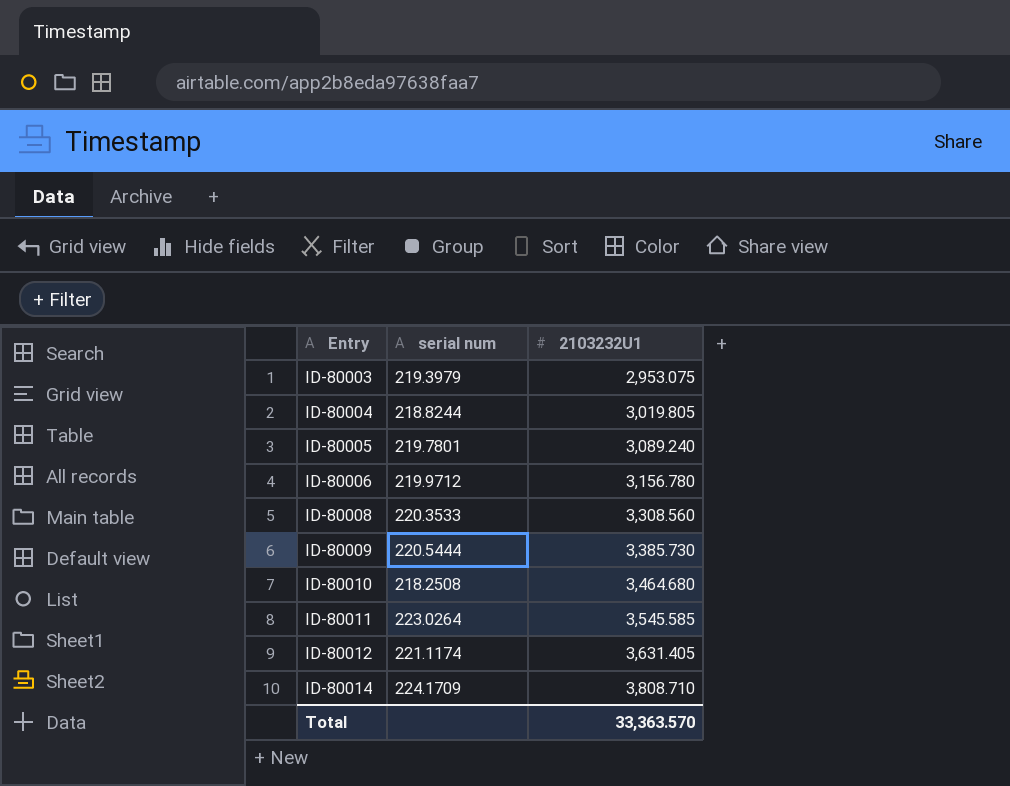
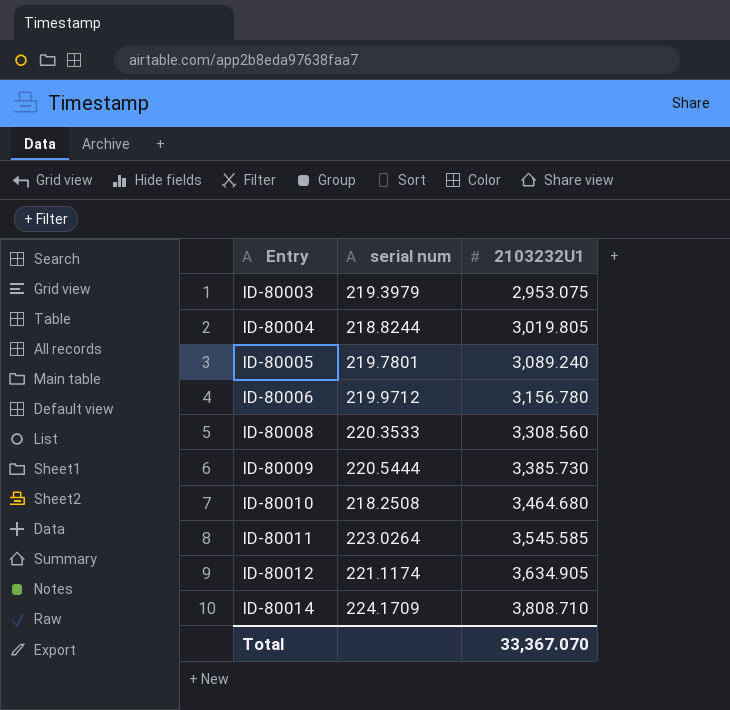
ID-80012 | 2103232U1: 3,631.405 -> 3,634.905
Total | 2103232U1: 33,363.570 -> 33,367.070

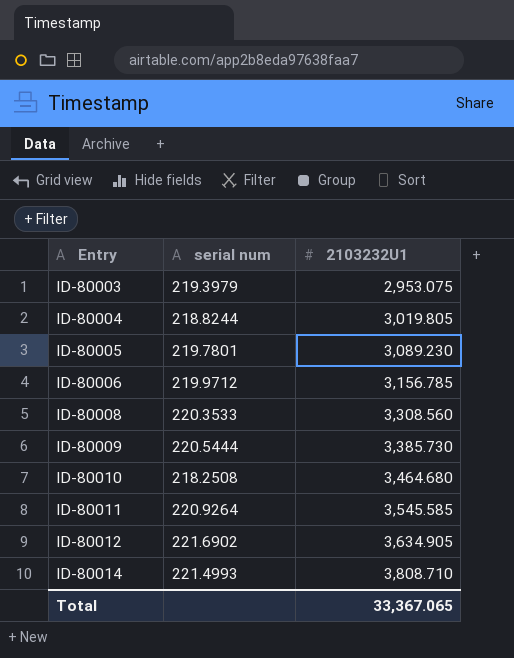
ID-80005 | 2103232U1: 3,089.240 -> 3,089.230
ID-80006 | 2103232U1: 3,156.780 -> 3,156.785
ID-80011 | serial num: 223.0264 -> 220.9264
ID-80012 | serial num: 221.1174 -> 221.6902
ID-80014 | serial num: 224.1709 -> 221.4993
Total | 2103232U1: 33,367.070 -> 33,367.065

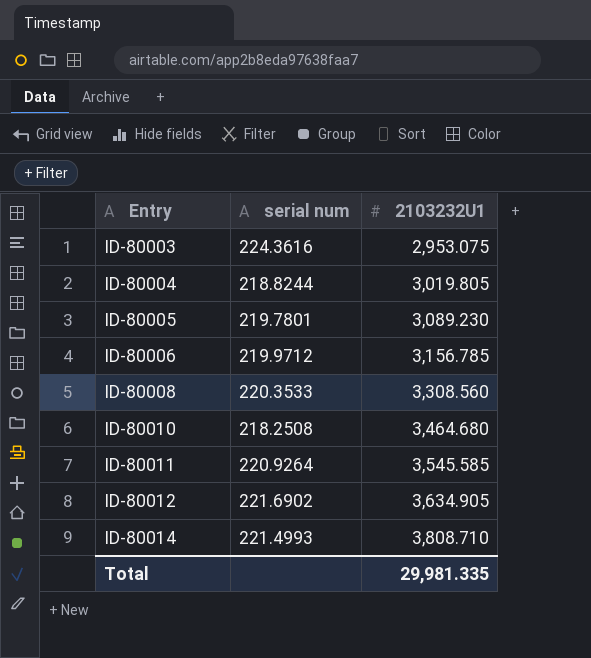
row ID-80009: 220.5444 | 3,385.730 -> none
ID-80003 | serial num: 219.3979 -> 224.3616
Total | 2103232U1: 33,367.065 -> 29,981.335

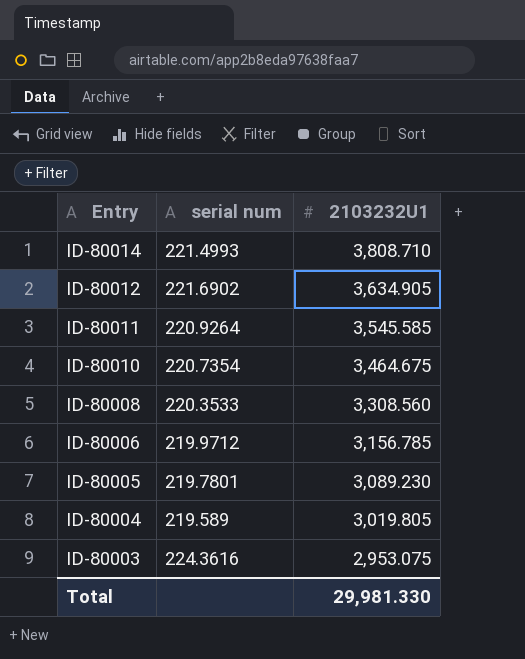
row order: Entry ascending -> Entry descending
ID-80010 | serial num: 218.2508 -> 220.7354
ID-80010 | 2103232U1: 3,464.680 -> 3,464.675
ID-80004 | serial num: 218.8244 -> 219.589
Total | 2103232U1: 29,981.335 -> 29,981.330

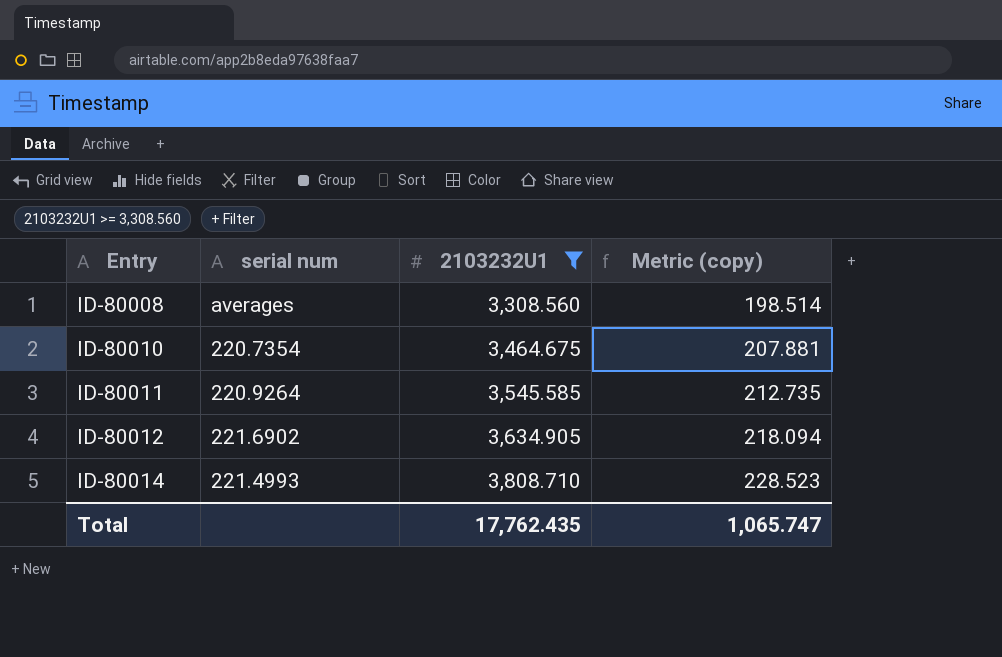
filter: none -> 2103232U1 >= 3,308.560
row order: Entry descending -> Entry ascending
column Metric (copy) | formula: none -> [2103232U1] * 0.06
ID-80008 | serial num: 220.3533 -> averages
Total | 2103232U1: 29,981.330 -> 17,762.435

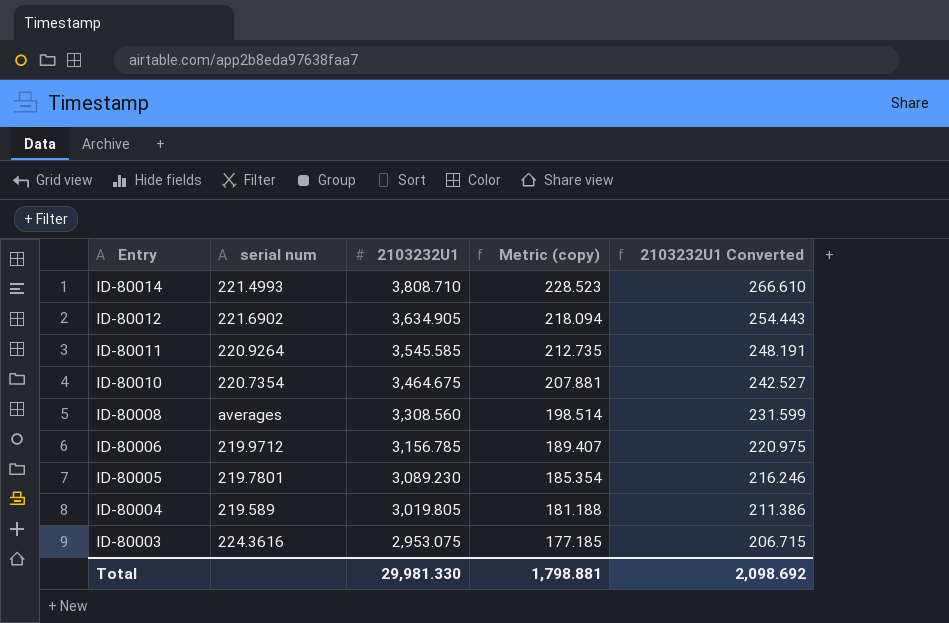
filter: 2103232U1 >= 3,308.560 -> none
row order: Entry ascending -> Entry descending
column 2103232U1 Converted | formula: none -> [2103232U1] * 0.07
Total | 2103232U1: 17,762.435 -> 29,981.330
Total | Metric (copy): 1,065.747 -> 1,798.881

